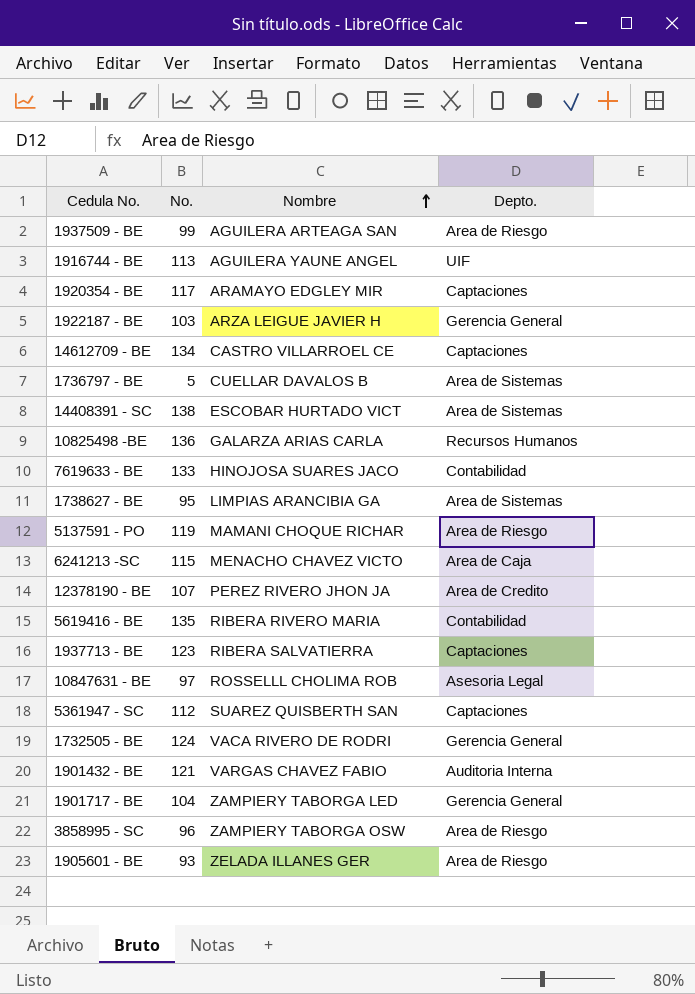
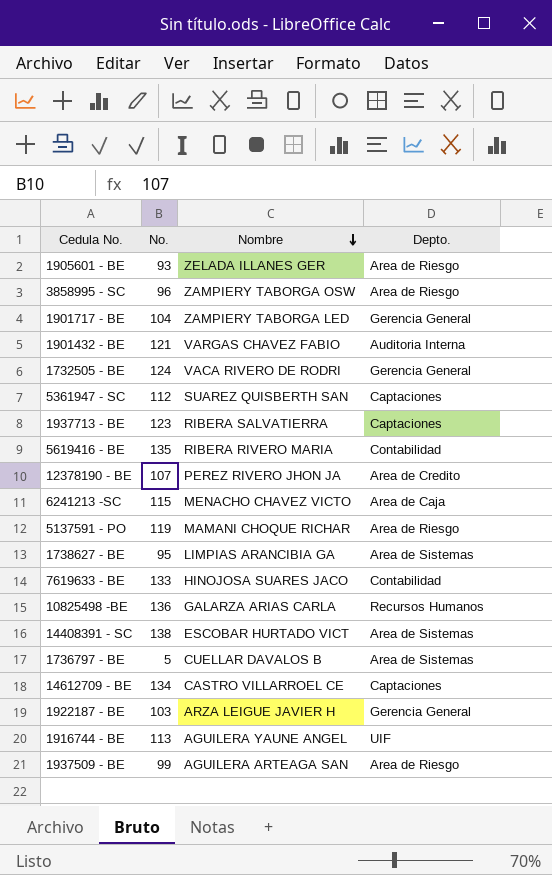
row order: Nombre ascending -> Nombre descending
row 1920354 - BE: 117 | ARAMAYO EDGLEY MIR | Captaciones -> none
row 10847631 - BE: 97 | ROSSELLL CHOLIMA ROB | Asesoria Legal -> none

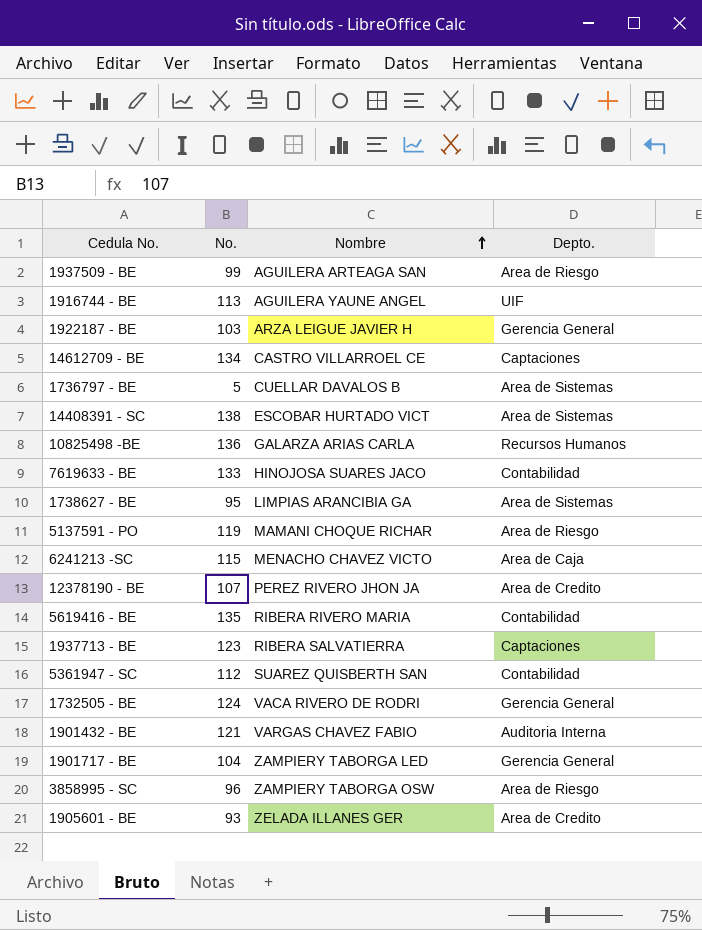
row order: Nombre descending -> Nombre ascending
5361947 - SC | Depto.: Captaciones -> Contabilidad
1905601 - BE | Depto.: Area de Riesgo -> Area de Credito

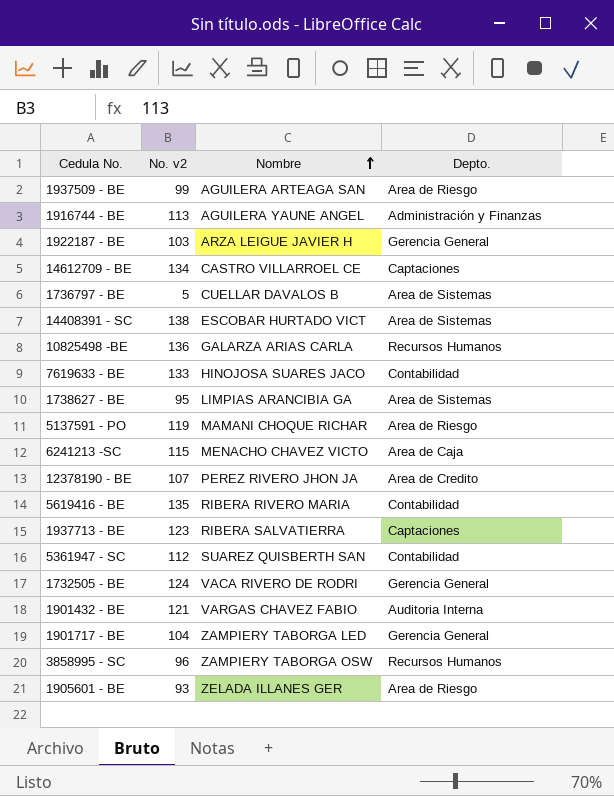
column name: No. -> No. v2
1916744 - BE | Depto.: UIF -> Administración y Finanzas
3858995 - SC | Depto.: Area de Riesgo -> Recursos Humanos
1905601 - BE | Depto.: Area de Credito -> Area de Riesgo

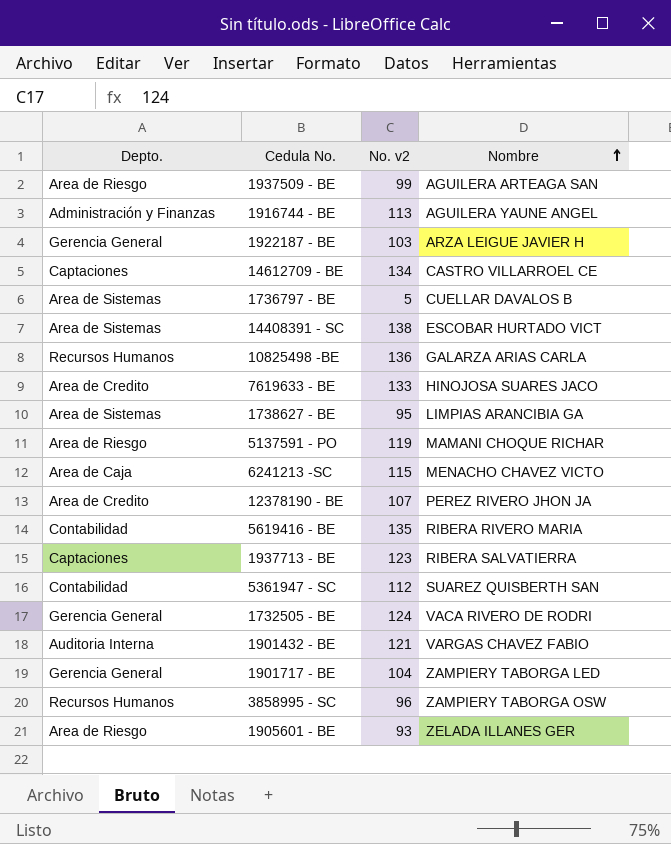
column Depto. | position: 4 -> 1
7619633 - BE | Depto.: Contabilidad -> Area de Credito

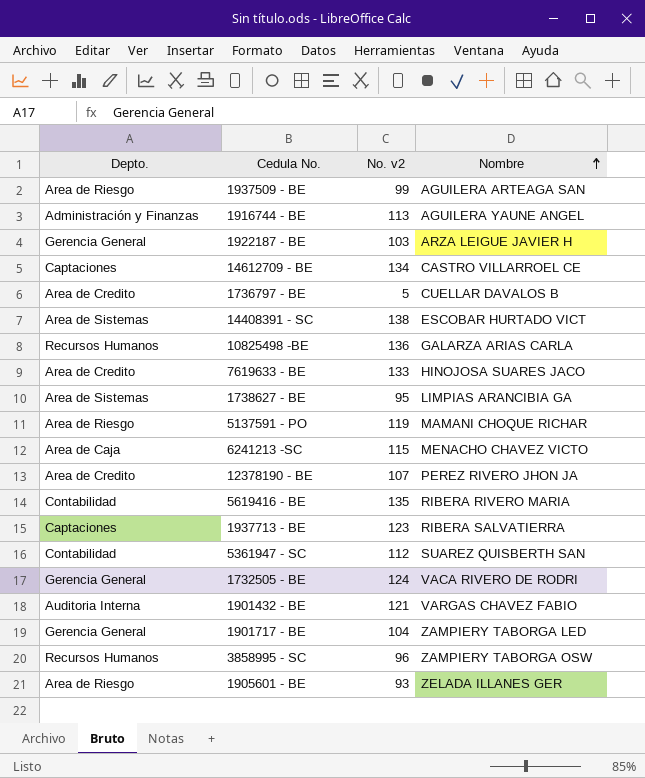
1736797 - BE | Depto.: Area de Sistemas -> Area de Credito

